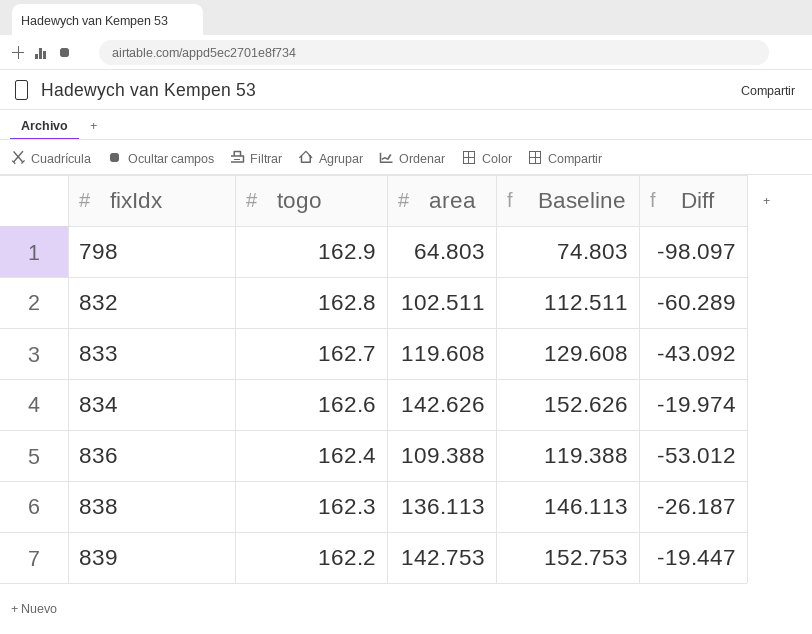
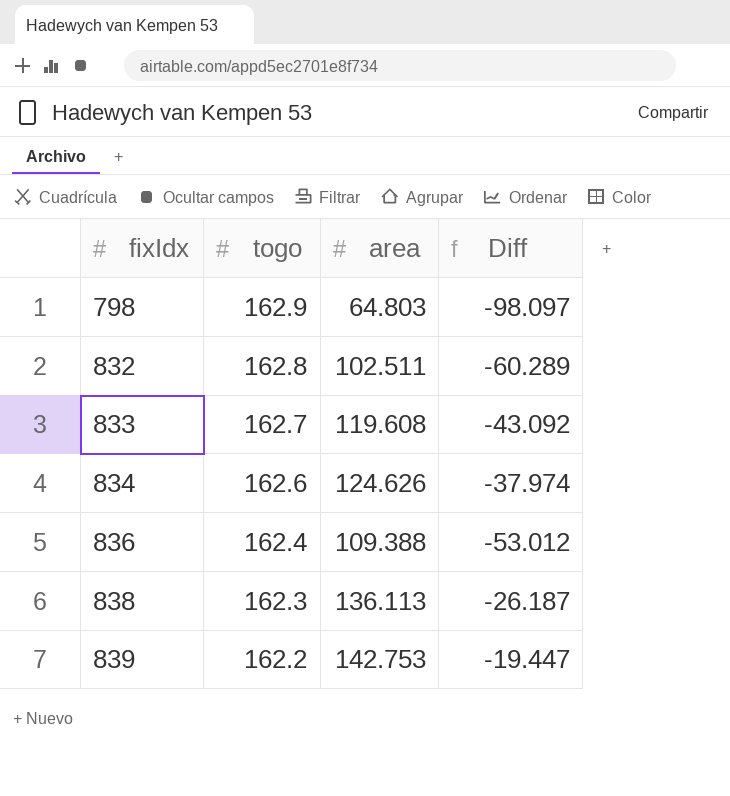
column Baseline | formula: [area] + 10 -> none
834 | area: 142.626 -> 124.626
834 | Diff: -19.974 -> -37.974

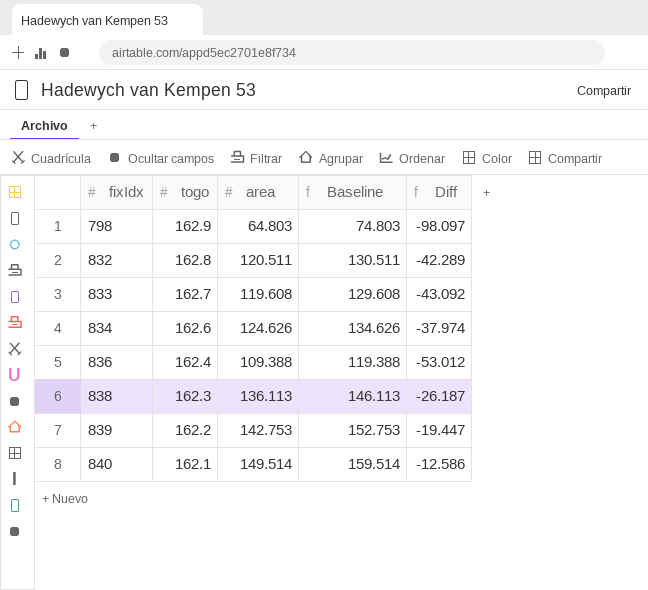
column Baseline | formula: none -> [area] + 10
832 | area: 102.511 -> 120.511
832 | Diff: -60.289 -> -42.289
row 840: none -> 162.1 | 149.514 | 159.514 | -12.586

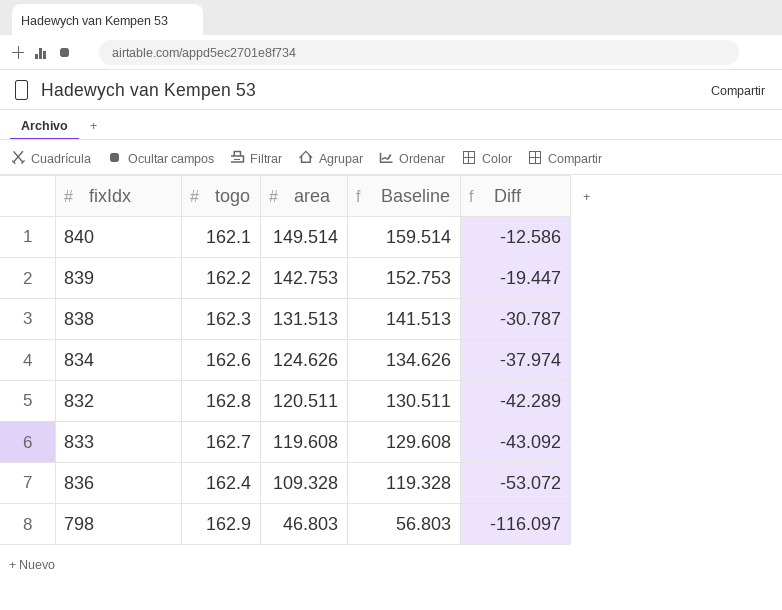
row order: fixIdx ascending -> area descending
838 | area: 136.113 -> 131.513
838 | Baseline: 146.113 -> 141.513
838 | Diff: -26.187 -> -30.787
836 | area: 109.388 -> 109.328
836 | Baseline: 119.388 -> 119.328
836 | Diff: -53.012 -> -53.072
798 | area: 64.803 -> 46.803
798 | Baseline: 74.803 -> 56.803
798 | Diff: -98.097 -> -116.097

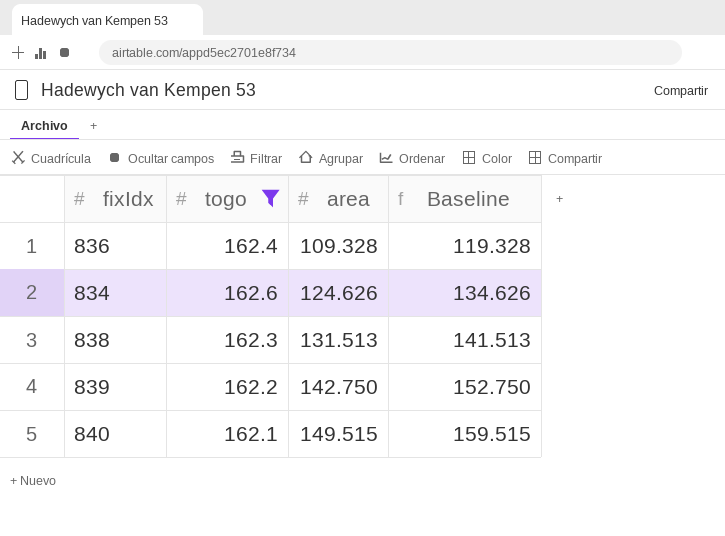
filter: none -> togo <= 162.6
row order: area descending -> area ascending
column Diff | formula: [area] - [togo] -> none
839 | area: 142.753 -> 142.750
839 | Baseline: 152.753 -> 152.750
840 | area: 149.514 -> 149.515
840 | Baseline: 159.514 -> 159.515

